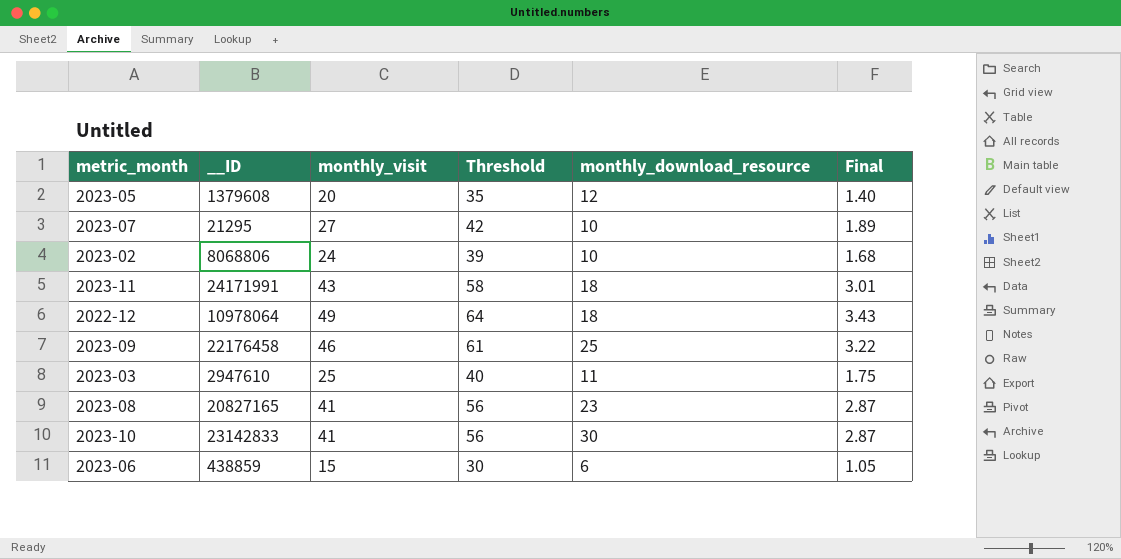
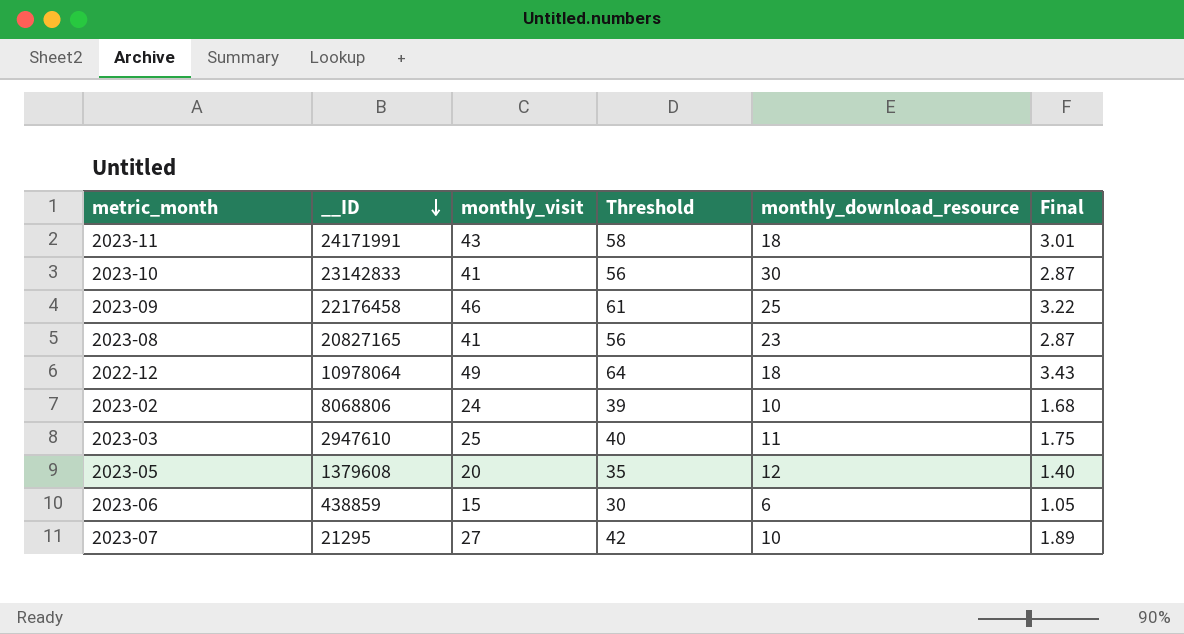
row order: none -> __ID descending

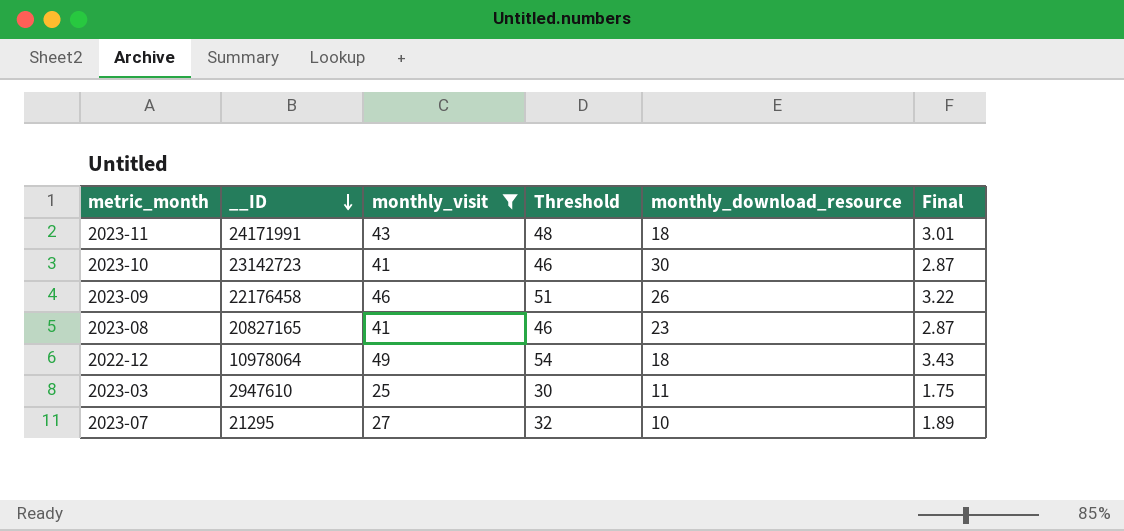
filter: none -> monthly_visit >= 25
column Threshold | formula: [monthly_visit] + 15 -> [monthly_visit] + 5
2023-10 | __ID: 23142833 -> 23142723
2023-09 | monthly_download_resource: 25 -> 26

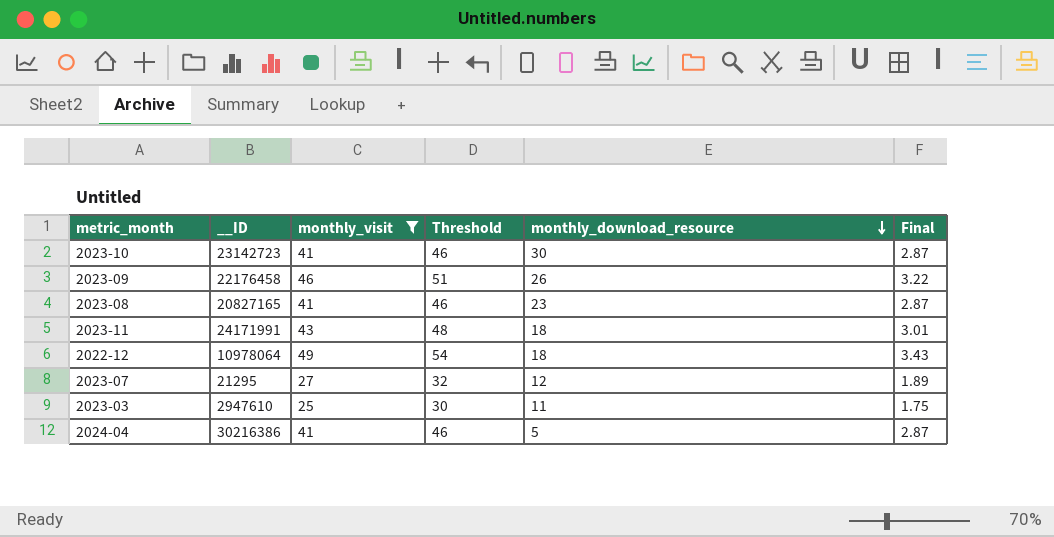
row order: __ID descending -> monthly_download_resource descending
2023-07 | monthly_download_resource: 10 -> 12
row 2024-04: none -> 30216386 | 41 | 46 | 5 | 2.87

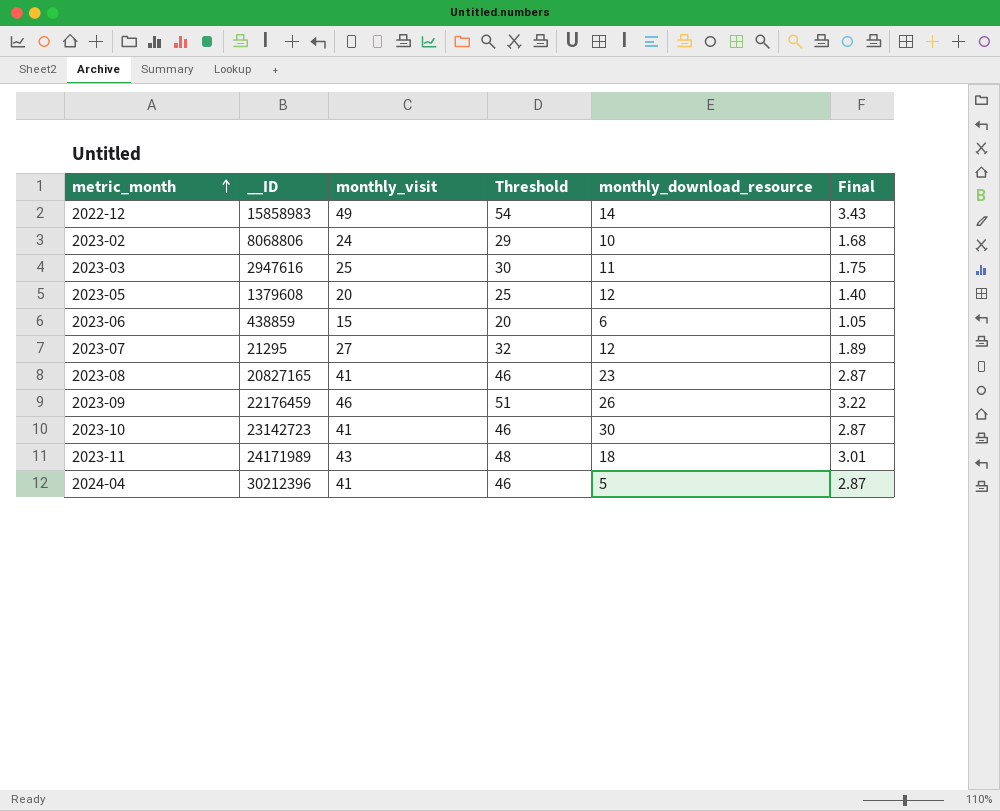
filter: monthly_visit >= 25 -> none
row order: monthly_download_resource descending -> metric_month ascending
2022-12 | __ID: 10978064 -> 15858983
2022-12 | monthly_download_resource: 18 -> 14
2023-03 | __ID: 2947610 -> 2947616
2023-09 | __ID: 22176458 -> 22176459
2023-11 | __ID: 24171991 -> 24171989
2024-04 | __ID: 30216386 -> 30212396

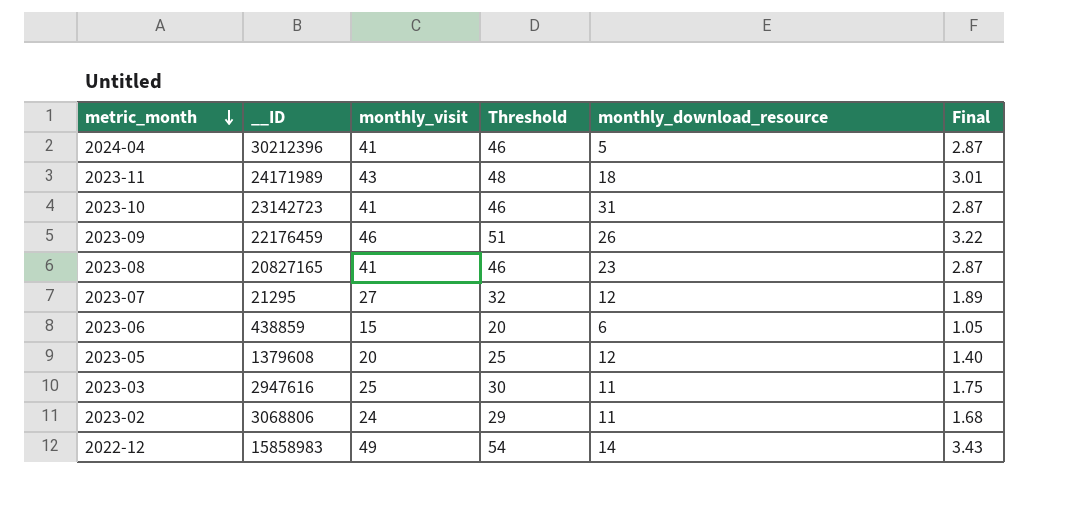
row order: metric_month ascending -> metric_month descending
2023-10 | monthly_download_resource: 30 -> 31
2023-02 | __ID: 8068806 -> 3068806
2023-02 | monthly_download_resource: 10 -> 11

